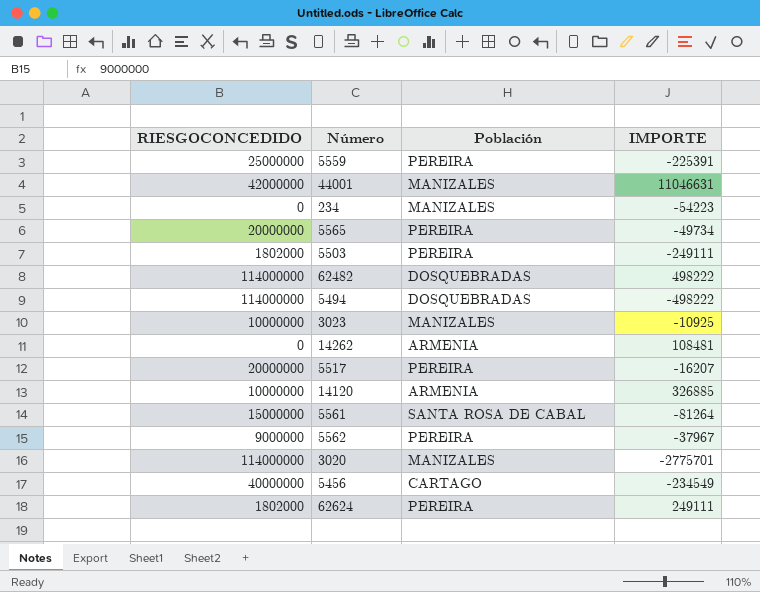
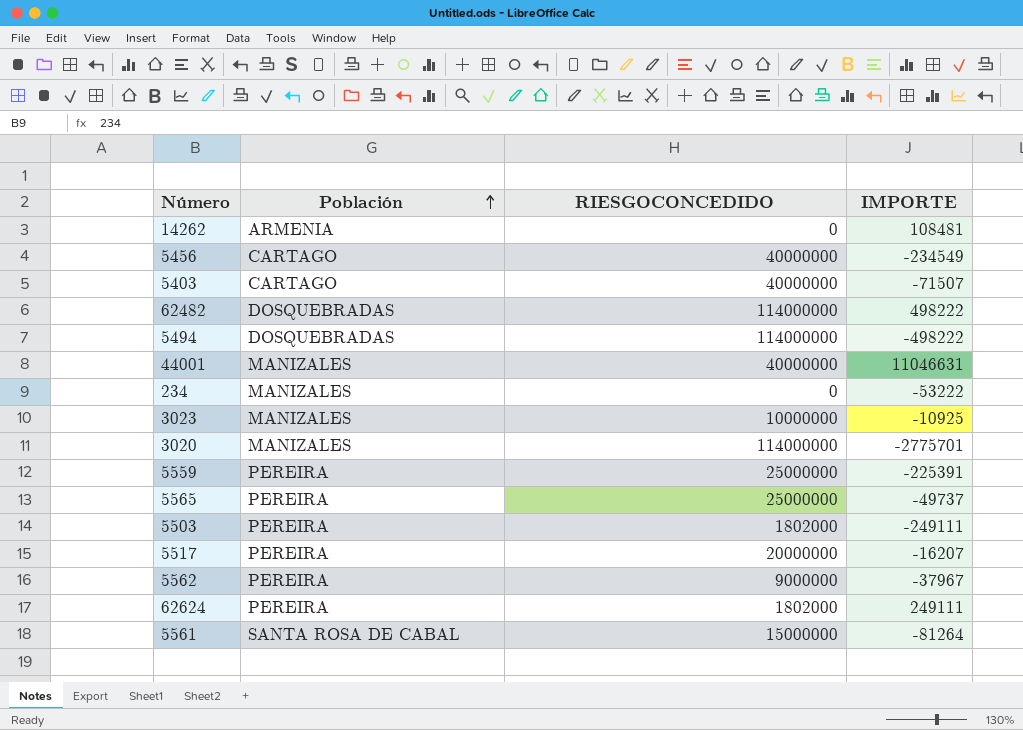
row order: none -> Población ascending
column RIESGOCONCEDIDO | position: 1 -> 3
row 14120: 10000000 | ARMENIA | 326885 -> none
row 5403: none -> CARTAGO | 40000000 | -71507
44001 | RIESGOCONCEDIDO: 42000000 -> 40000000
234 | IMPORTE: -54223 -> -53222
5565 | RIESGOCONCEDIDO: 20000000 -> 25000000
5565 | IMPORTE: -49734 -> -49737

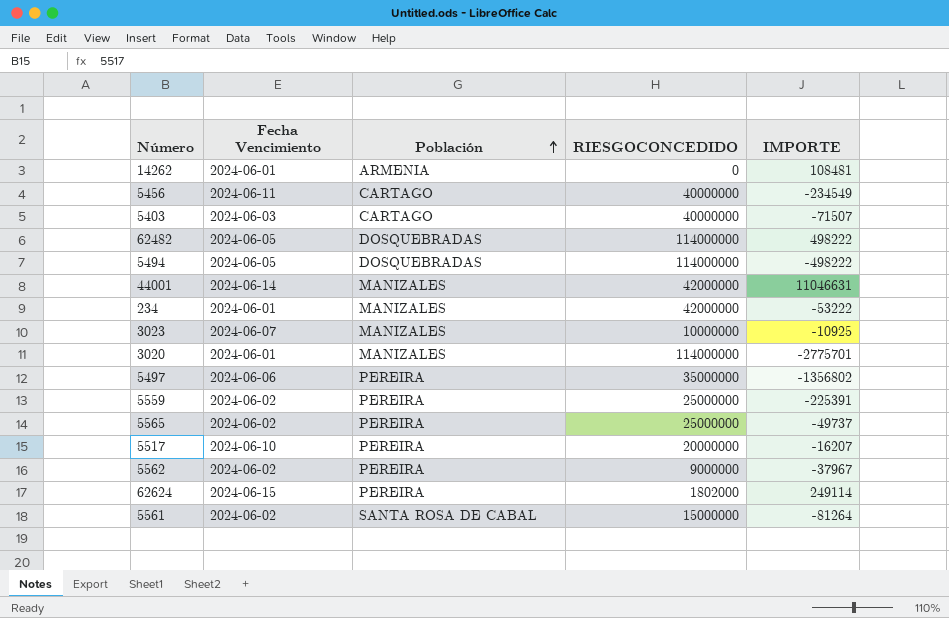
column Fecha Vencimiento | position: none -> 2
row 5503: PEREIRA | 1802000 | -249111 -> none
44001 | RIESGOCONCEDIDO: 40000000 -> 42000000
234 | RIESGOCONCEDIDO: 0 -> 42000000
row 5497: none -> 2024-06-06 | PEREIRA | 35000000 | -1356802
62624 | IMPORTE: 249111 -> 249114

